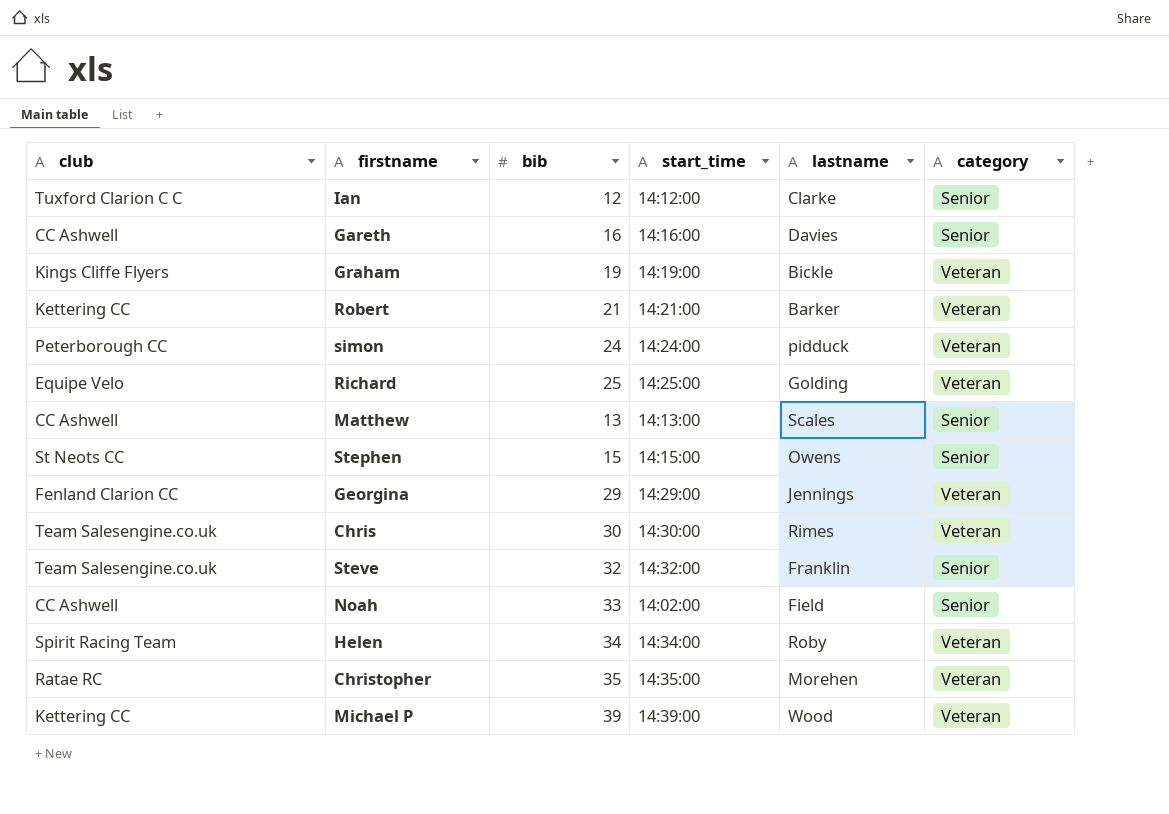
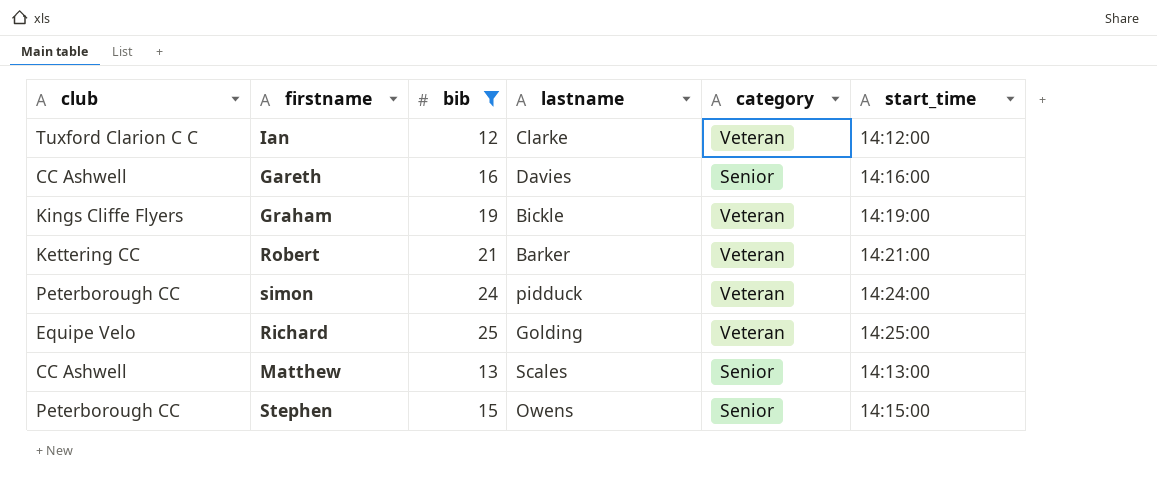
filter: none -> bib <= 25
column start_time | position: 4 -> 6
Ian | category: Senior -> Veteran
Stephen | club: St Neots CC -> Peterborough CC

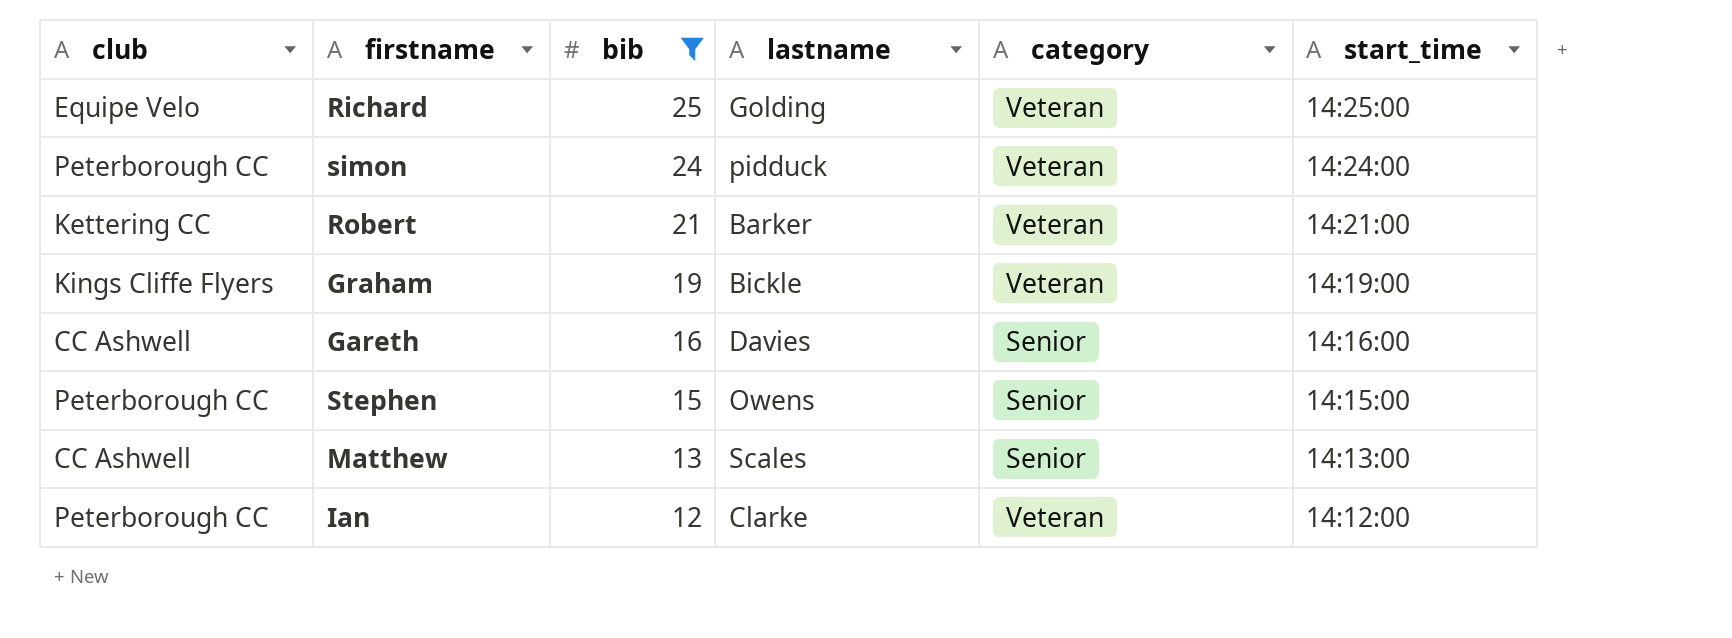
row order: none -> bib descending
Ian | club: Tuxford Clarion C C -> Peterborough CC

